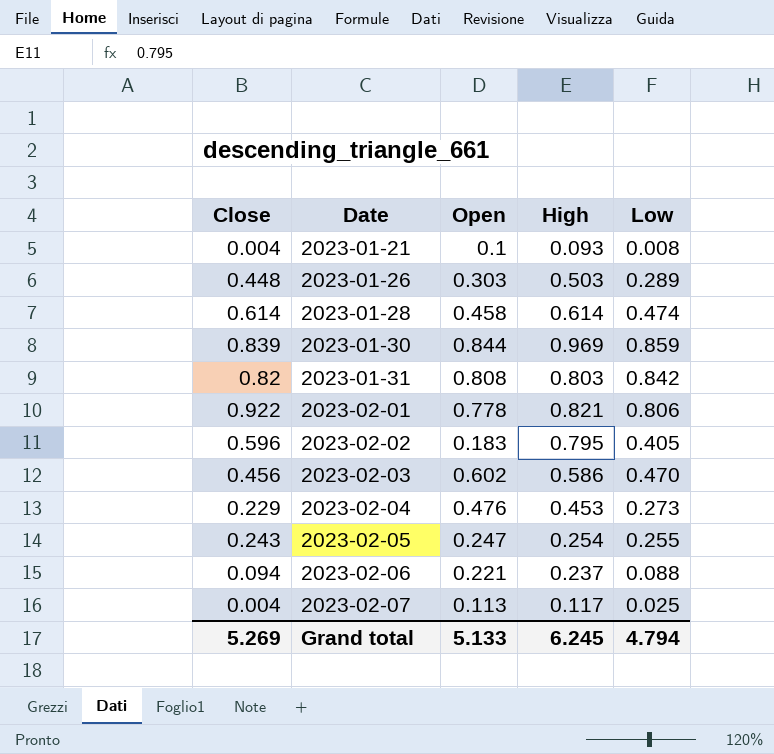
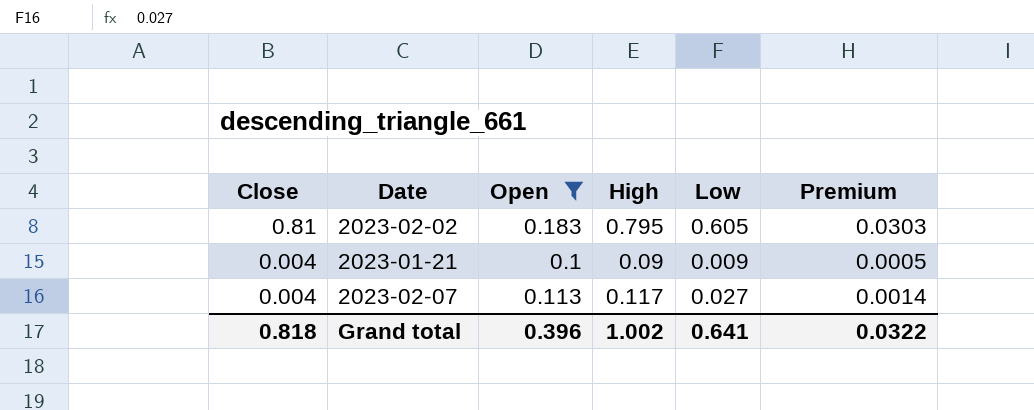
filter: none -> Open <= 0.183
row order: Date ascending -> Close descending
column Premium | formula: none -> [Low] * 0.05
2023-02-02 | Close: 0.596 -> 0.81
2023-02-02 | Low: 0.405 -> 0.605
2023-01-21 | High: 0.093 -> 0.09
2023-01-21 | Low: 0.008 -> 0.009
2023-02-07 | Low: 0.025 -> 0.027
Grand total | Close: 5.269 -> 0.818
Grand total | Open: 5.133 -> 0.396
Grand total | High: 6.245 -> 1.002
Grand total | Low: 4.794 -> 0.641

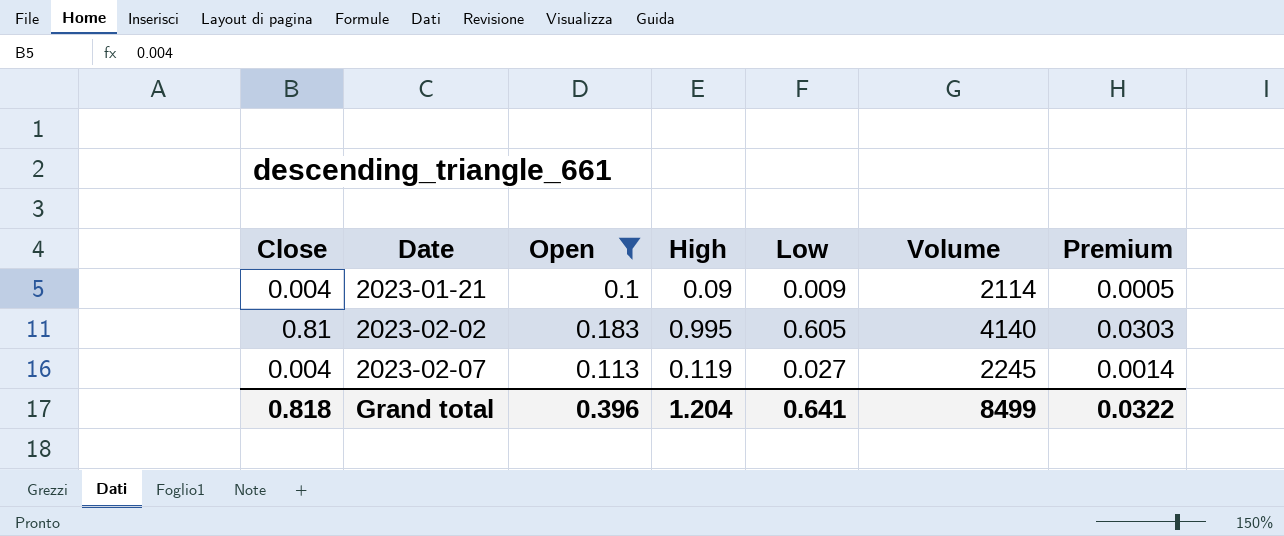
row order: Close descending -> Date ascending
column Volume | position: none -> 6
2023-02-02 | High: 0.795 -> 0.995
2023-02-07 | High: 0.117 -> 0.119
Grand total | High: 1.002 -> 1.204

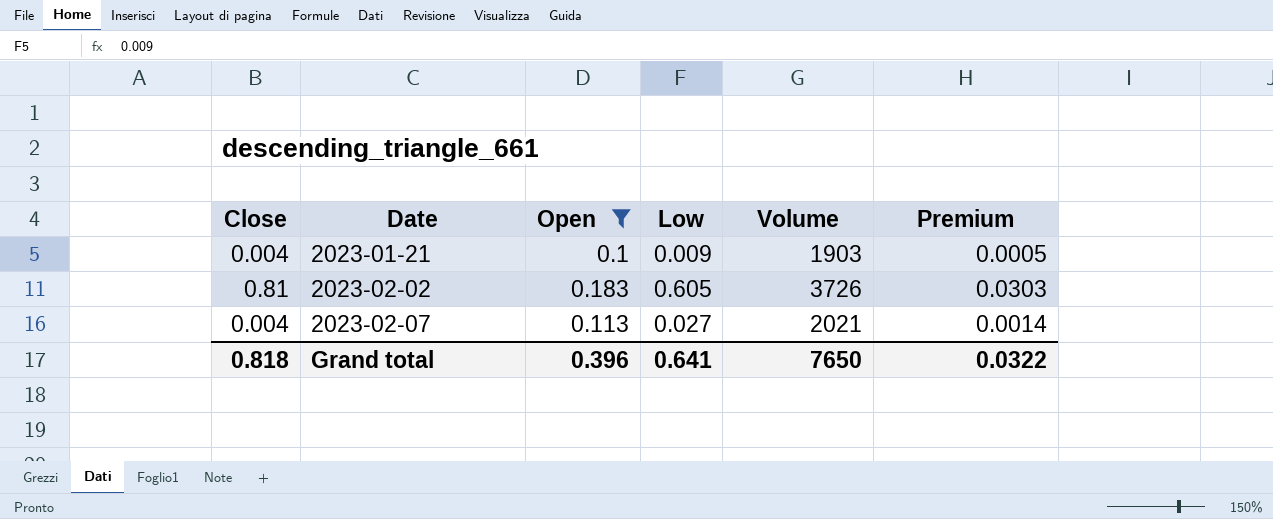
column High | position: 4 -> none
2023-01-21 | Volume: 2114 -> 1903
2023-02-02 | Volume: 4140 -> 3726
2023-02-07 | Volume: 2245 -> 2021
Grand total | Volume: 8499 -> 7650

